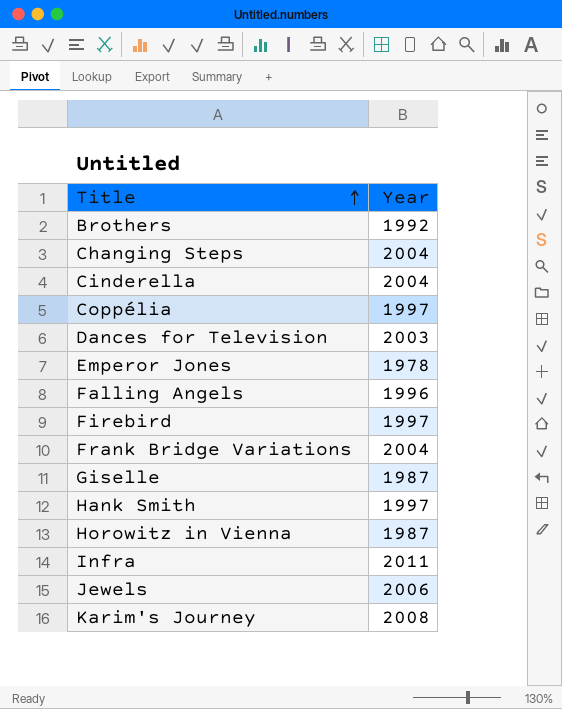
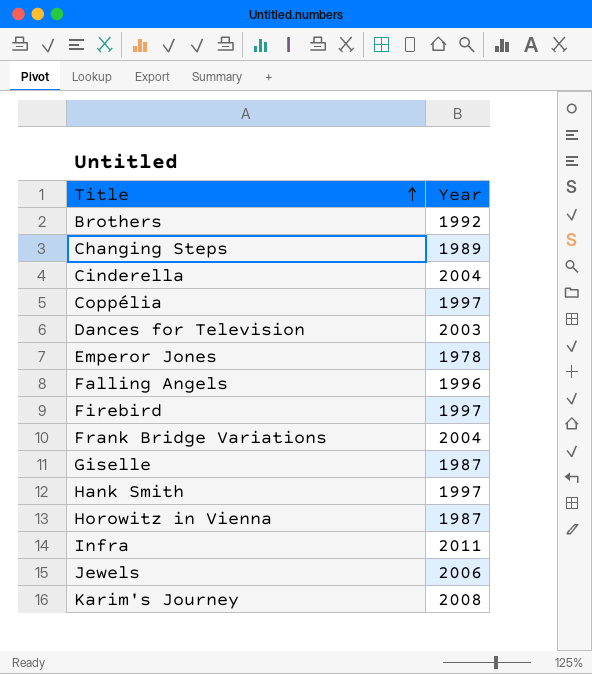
Changing Steps | Year: 2004 -> 1989

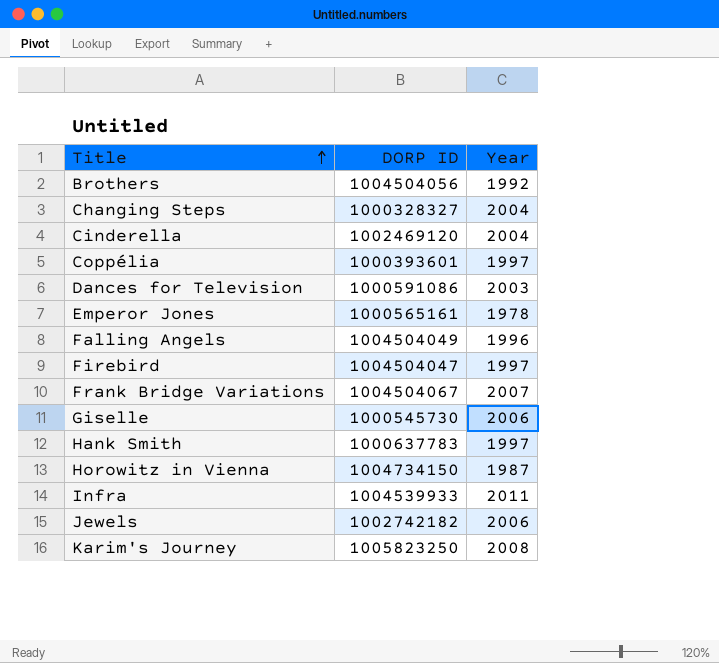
column DORP ID | position: none -> 2
Changing Steps | Year: 1989 -> 2004
Frank Bridge Variations | Year: 2004 -> 2007
Giselle | Year: 1987 -> 2006

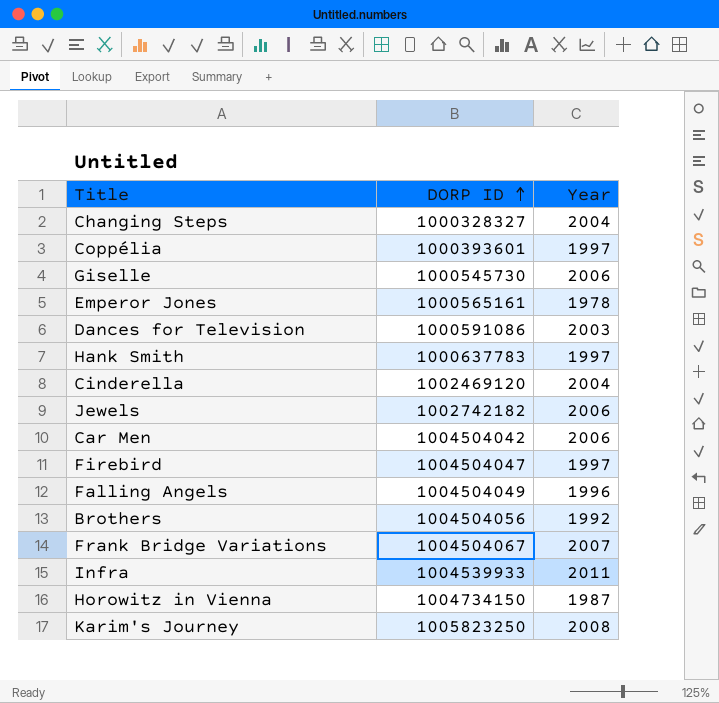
row order: Title ascending -> DORP ID ascending
row Car Men: none -> 1004504042 | 2006

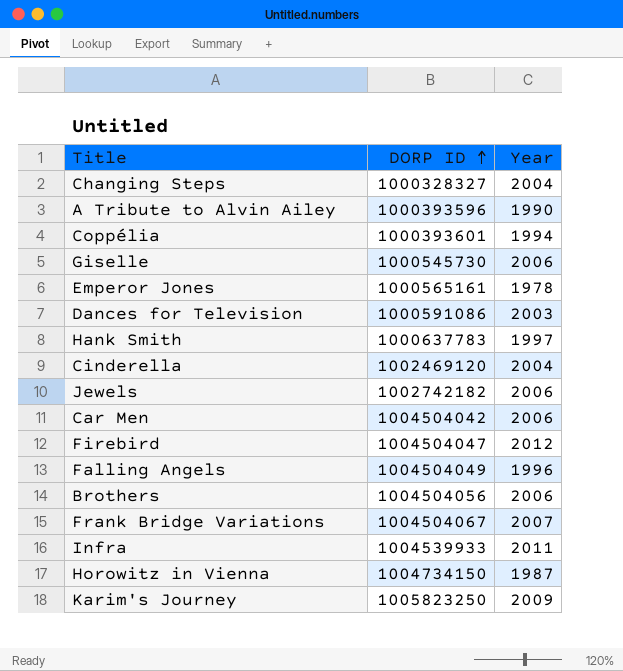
row A Tribute to Alvin Ailey: none -> 1000393596 | 1990
Coppélia | Year: 1997 -> 1994
Firebird | Year: 1997 -> 2012
Brothers | Year: 1992 -> 2006
Karim's Journey | Year: 2008 -> 2009

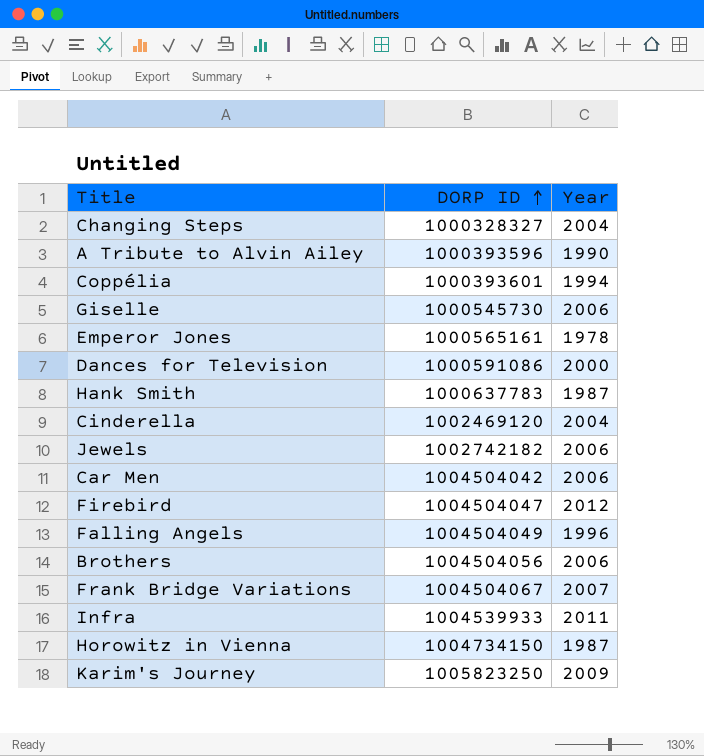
Dances for Television | Year: 2003 -> 2000
Hank Smith | Year: 1997 -> 1987

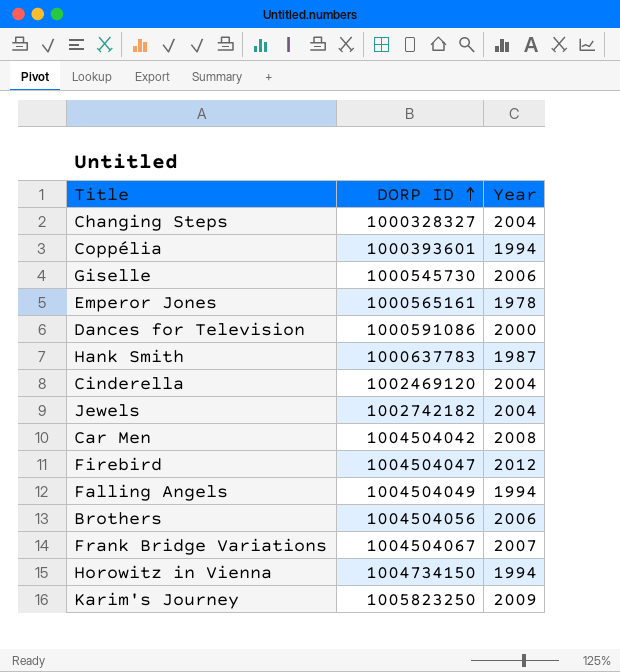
row A Tribute to Alvin Ailey: 1000393596 | 1990 -> none
row Infra: 1004539933 | 2011 -> none
Jewels | Year: 2006 -> 2004
Car Men | Year: 2006 -> 2008
Falling Angels | Year: 1996 -> 1994
Horowitz in Vienna | Year: 1987 -> 1994

